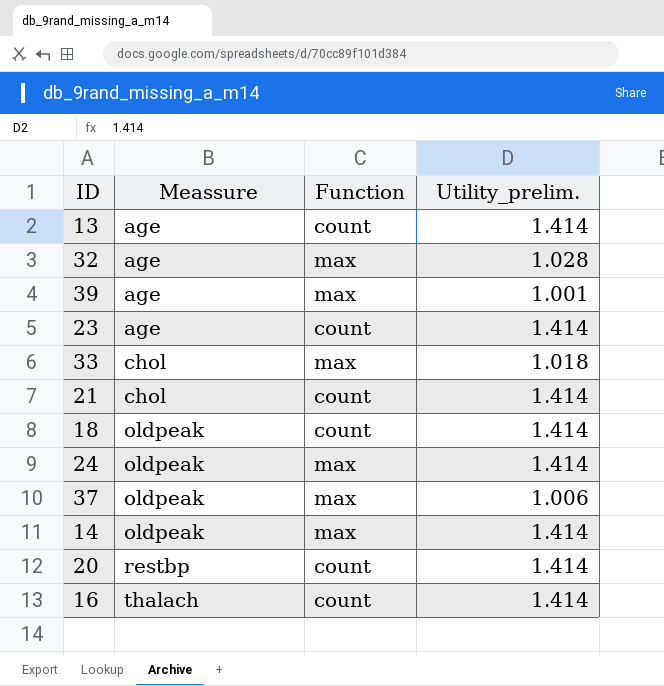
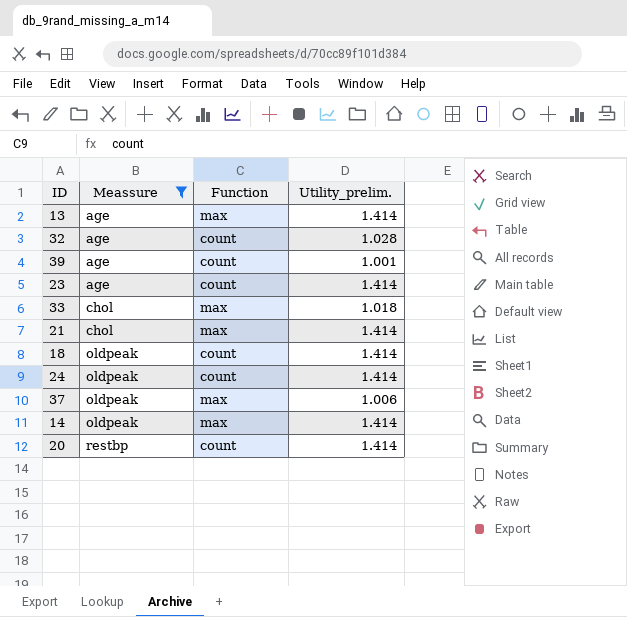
filter: none -> Meassure != thalach
13 | Function: count -> max
32 | Function: max -> count
39 | Function: max -> count
21 | Function: count -> max
24 | Function: max -> count

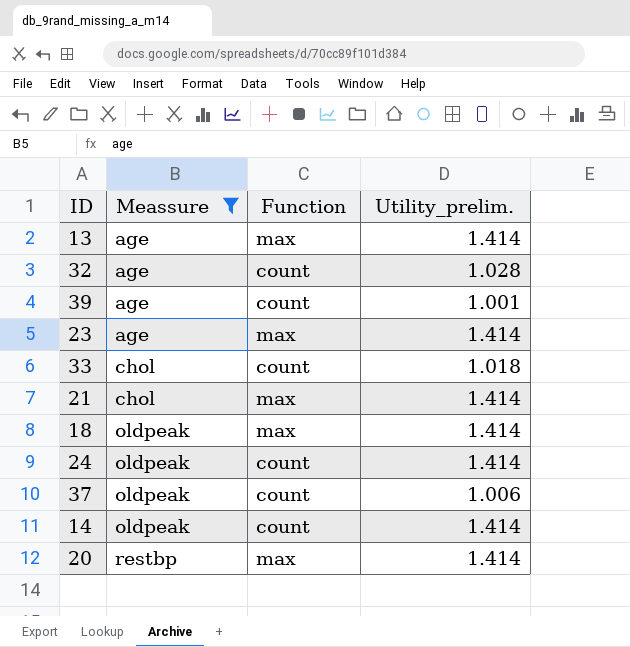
23 | Function: count -> max
33 | Function: max -> count
18 | Function: count -> max
37 | Function: max -> count
14 | Function: max -> count
20 | Function: count -> max

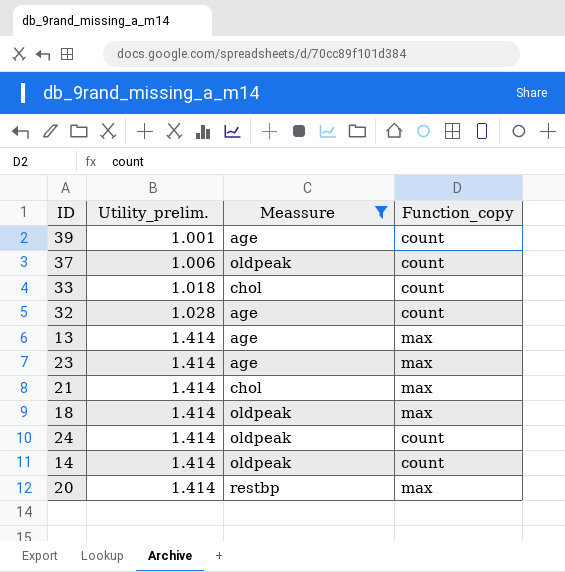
row order: Meassure ascending -> Utility_prelim. ascending
column Utility_prelim. | position: 4 -> 2
column name: Function -> Function_copy

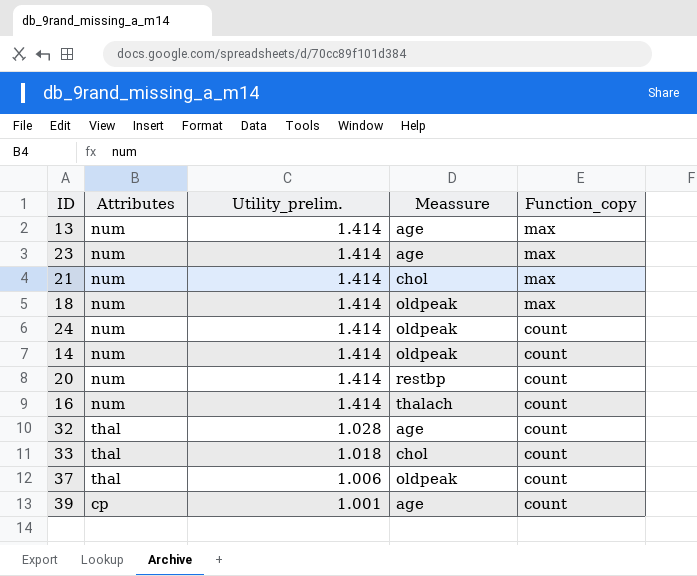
filter: Meassure != thalach -> none
row order: Utility_prelim. ascending -> Utility_prelim. descending
column Attributes | position: none -> 2
20 | Function_copy: max -> count

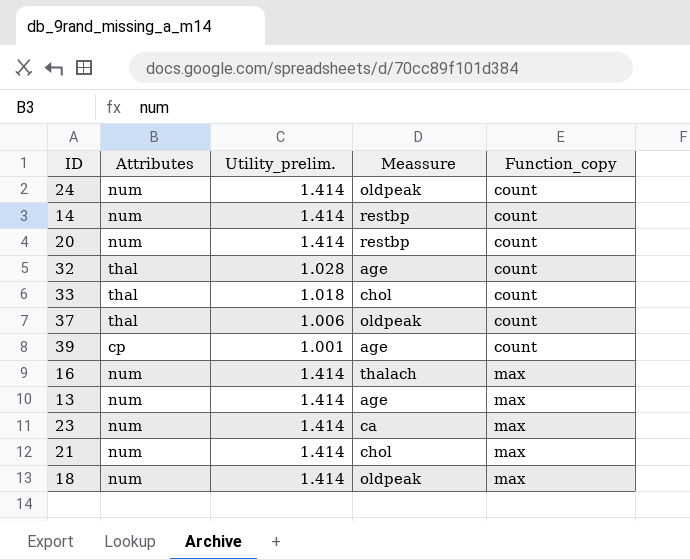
row order: Utility_prelim. descending -> Function_copy ascending
14 | Meassure: oldpeak -> restbp
16 | Function_copy: count -> max
23 | Meassure: age -> ca

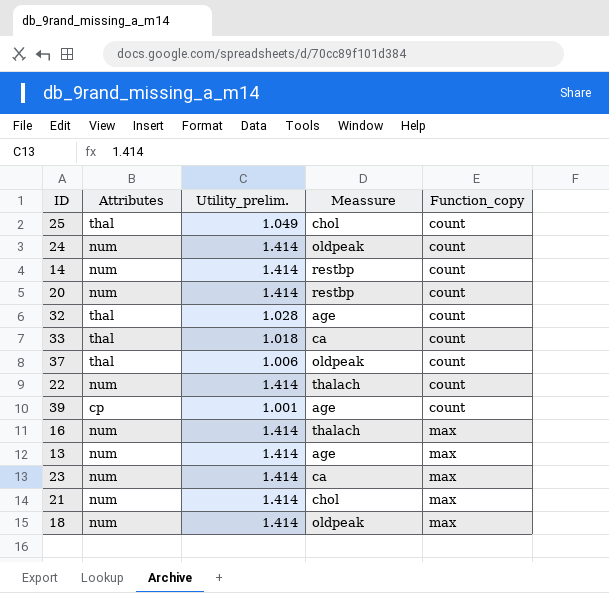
row 25: none -> thal | 1.049 | chol | count
33 | Meassure: chol -> ca
row 22: none -> num | 1.414 | thalach | count

